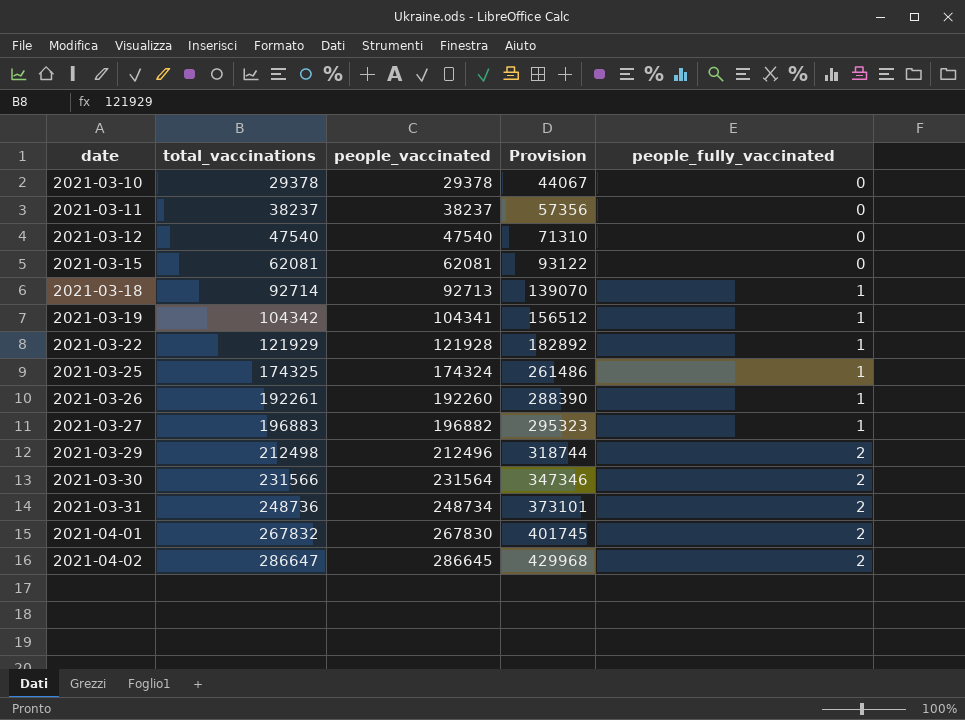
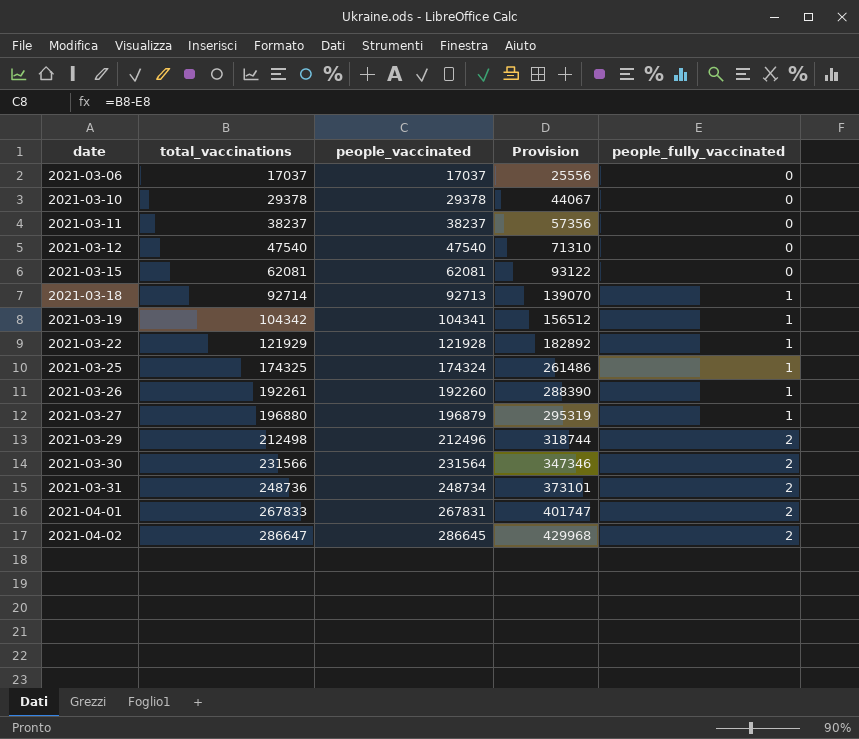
row 2021-03-06: none -> 17037 | 17037 | 25556 | 0
2021-03-27 | total_vaccinations: 196883 -> 196880
2021-03-27 | people_vaccinated: 196882 -> 196879
2021-03-27 | Provision: 295323 -> 295319
2021-04-01 | total_vaccinations: 267832 -> 267833
2021-04-01 | people_vaccinated: 267830 -> 267831
2021-04-01 | Provision: 401745 -> 401747

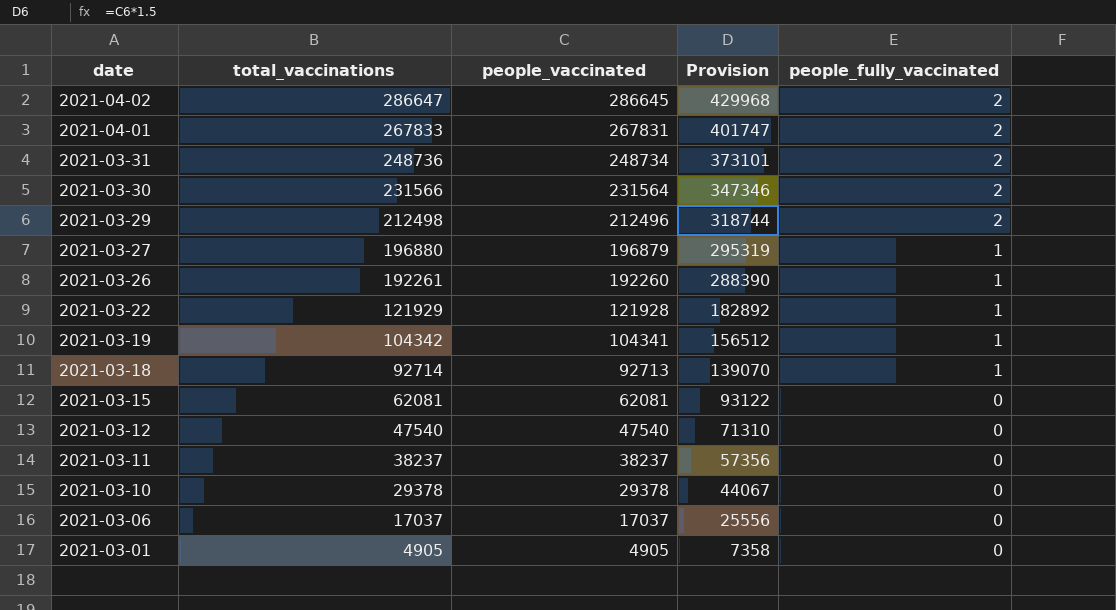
row order: date ascending -> date descending
row 2021-03-25: 174325 | 174324 | 261486 | 1 -> none
row 2021-03-01: none -> 4905 | 4905 | 7358 | 0

